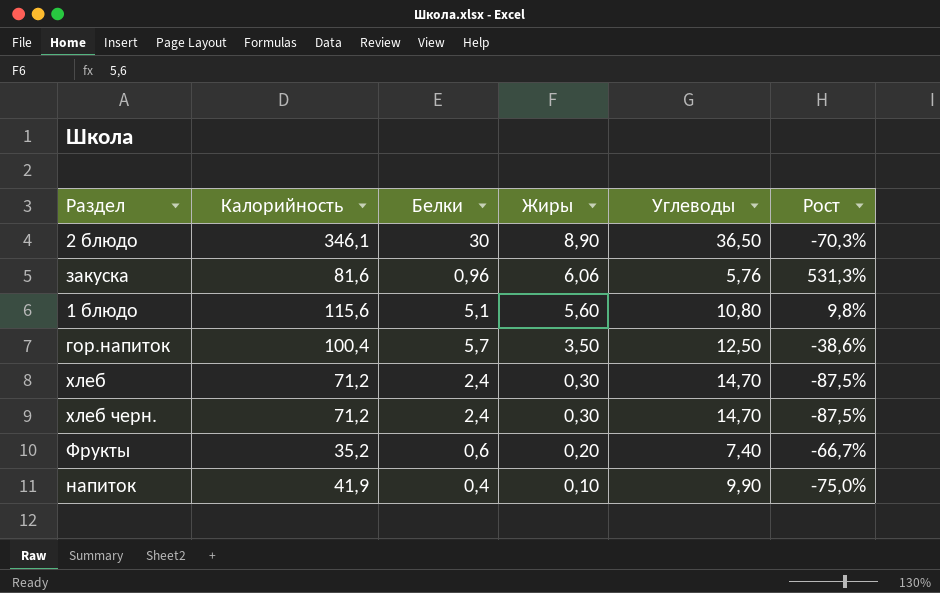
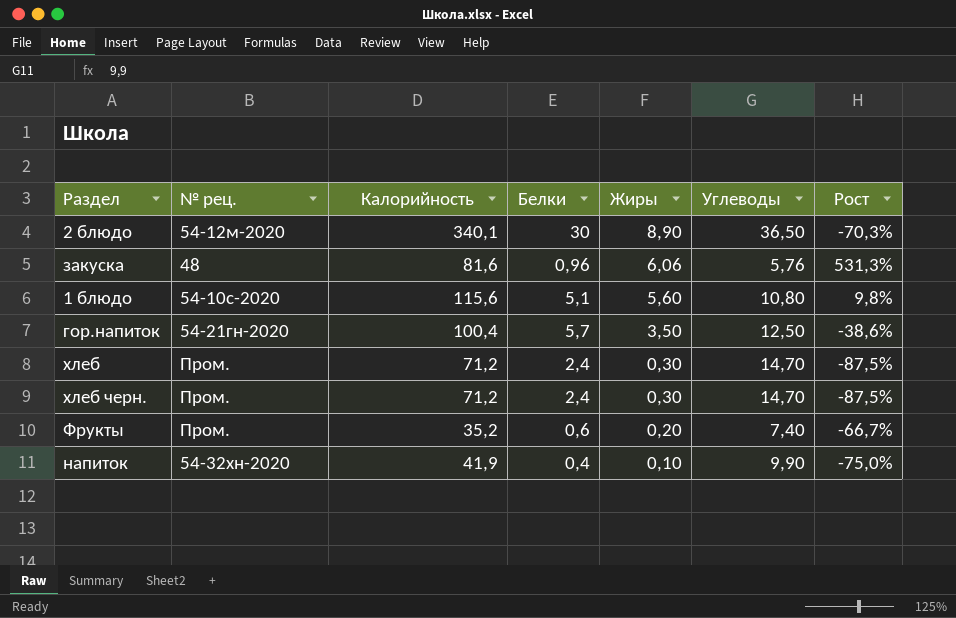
column № рец. | position: none -> 2
2 блюдо | Калорийность: 346,1 -> 340,1

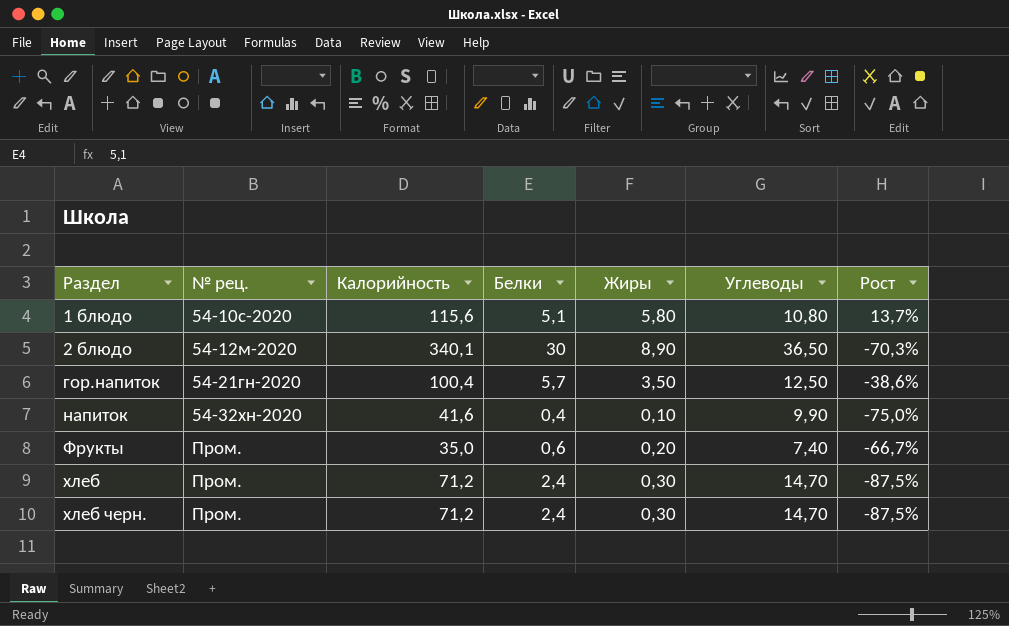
row order: Жиры descending -> Раздел ascending
row закуска: 48 | 81,6 | 0,96 | 6,06 | 5,76 | 531,3% -> none
1 блюдо | Жиры: 5,60 -> 5,80
1 блюдо | Рост: 9,8% -> 13,7%
напиток | Калорийность: 41,9 -> 41,6
Фрукты | Калорийность: 35,2 -> 35,0

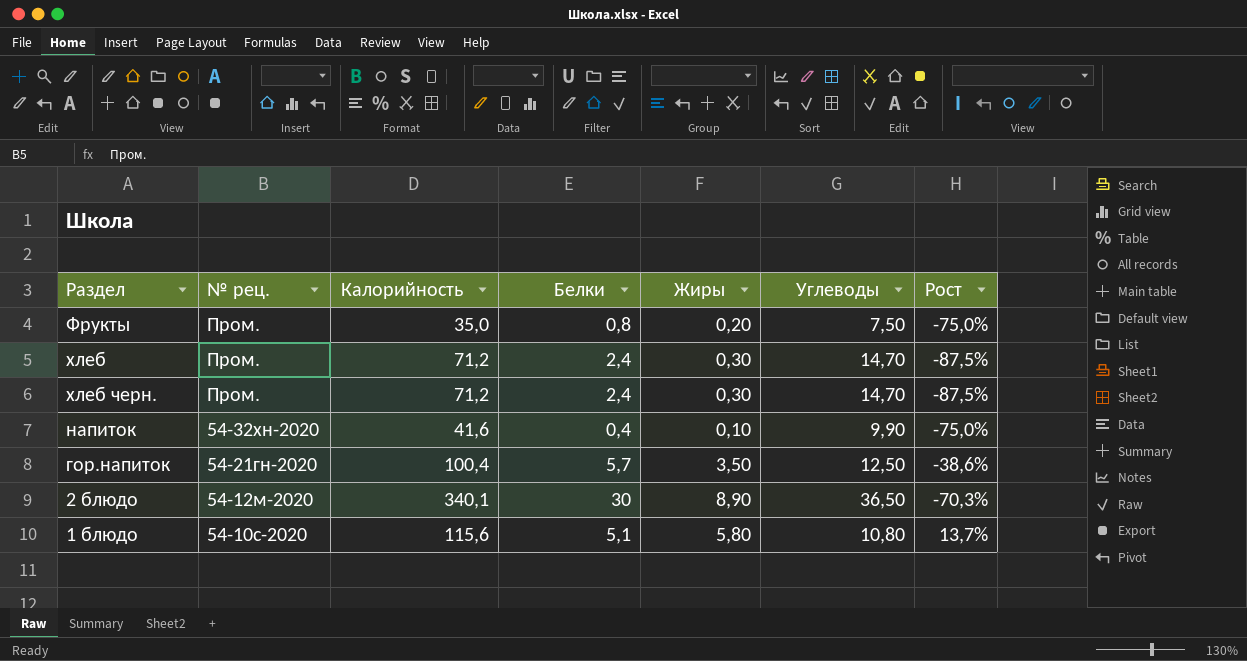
row order: Раздел ascending -> № рец. descending
Фрукты | Белки: 0,6 -> 0,8
Фрукты | Углеводы: 7,40 -> 7,50
Фрукты | Рост: -66,7% -> -75,0%

